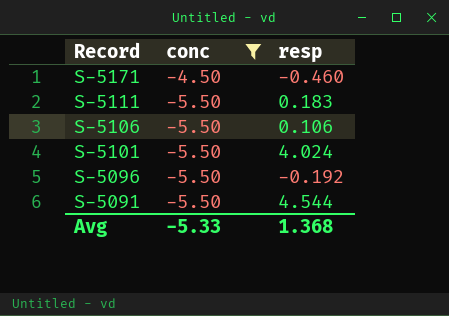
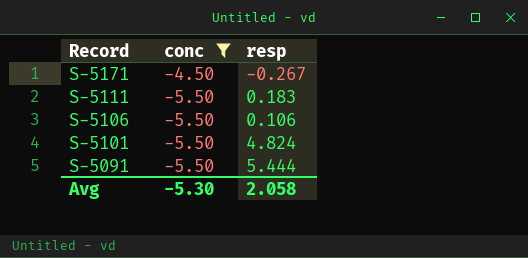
row S-5096: -5.50 | -0.192 -> none
S-5171 | resp: -0.460 -> -0.267
S-5101 | resp: 4.024 -> 4.824
S-5091 | resp: 4.544 -> 5.444
Avg | conc: -5.33 -> -5.30
Avg | resp: 1.368 -> 2.058

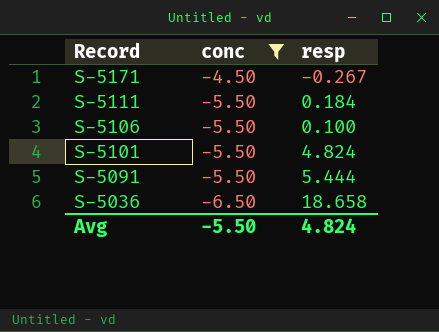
S-5111 | resp: 0.183 -> 0.184
S-5106 | resp: 0.106 -> 0.100
row S-5036: none -> -6.50 | 18.658
Avg | conc: -5.30 -> -5.50
Avg | resp: 2.058 -> 4.824

